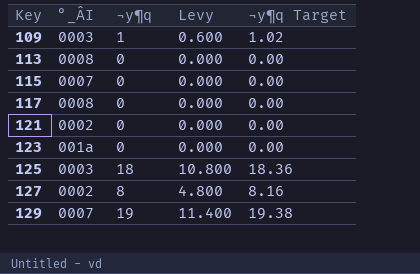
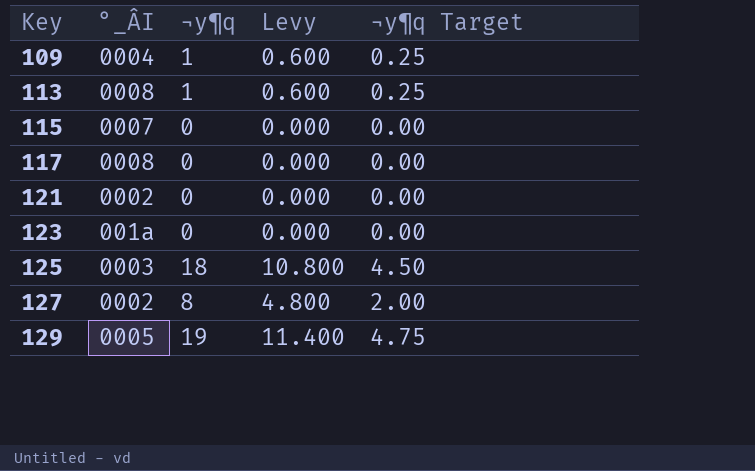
column ¬y¶q Target | formula: [¬y¶q] * 1.02 -> [¬y¶q] * 0.25
109 | °_ÂI: 0003 -> 0004
113 | ¬y¶q: 0 -> 1
113 | Levy: 0.000 -> 0.600
129 | °_ÂI: 0007 -> 0005

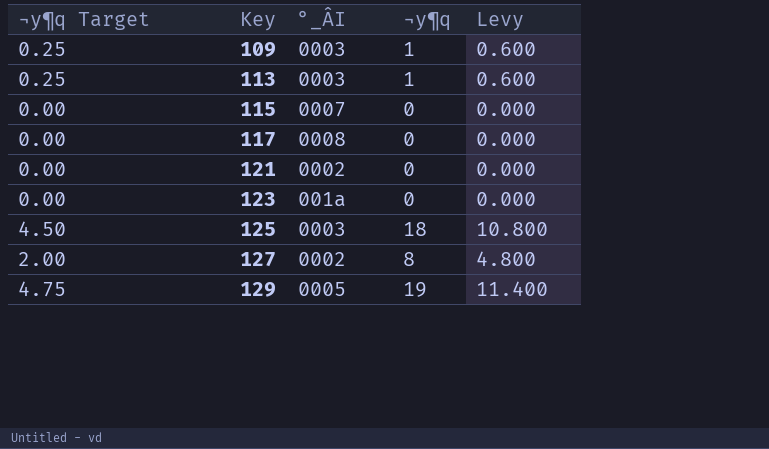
column ¬y¶q Target | position: 5 -> 1
109 | °_ÂI: 0004 -> 0003
113 | °_ÂI: 0008 -> 0003

